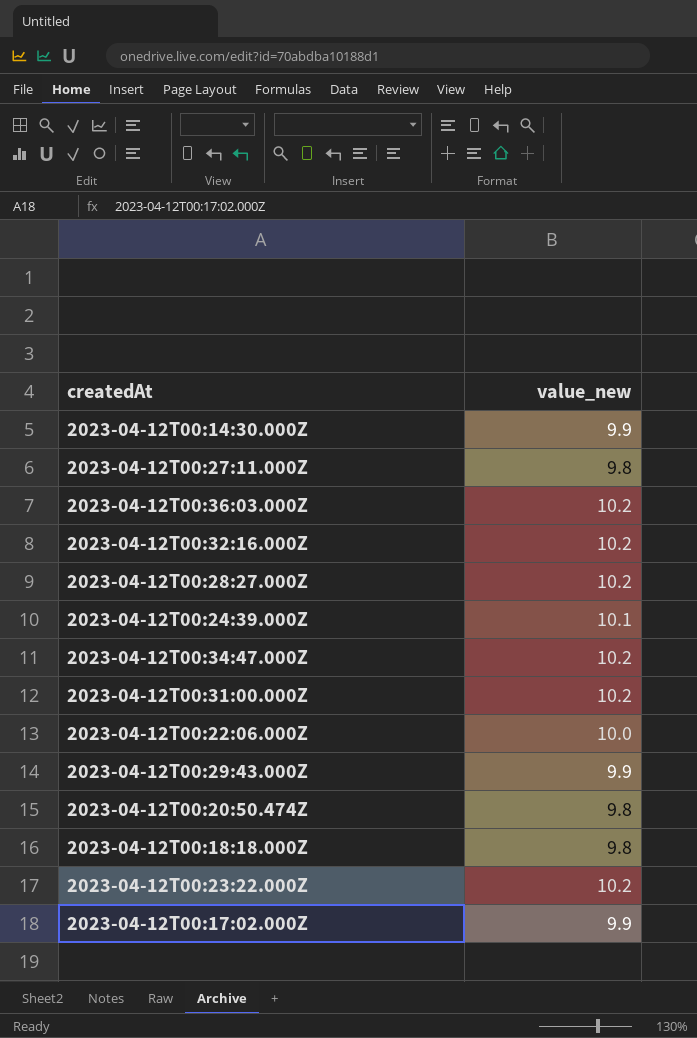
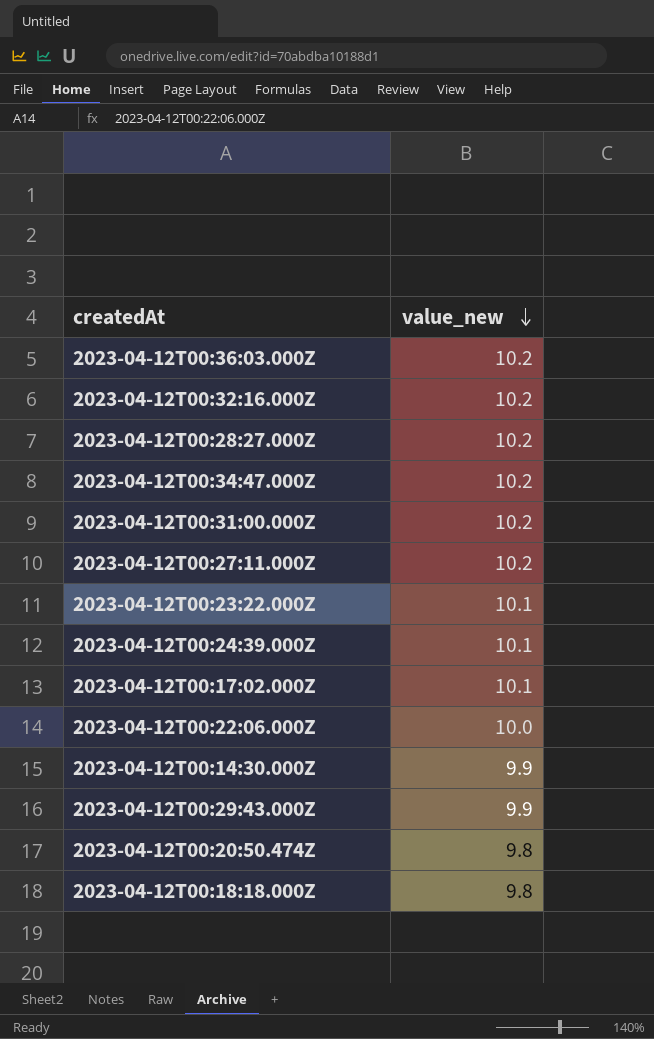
row order: none -> value_new descending
2023-04-12T00:27:11.000Z | value_new: 9.8 -> 10.2
2023-04-12T00:23:22.000Z | value_new: 10.2 -> 10.1
2023-04-12T00:17:02.000Z | value_new: 9.9 -> 10.1

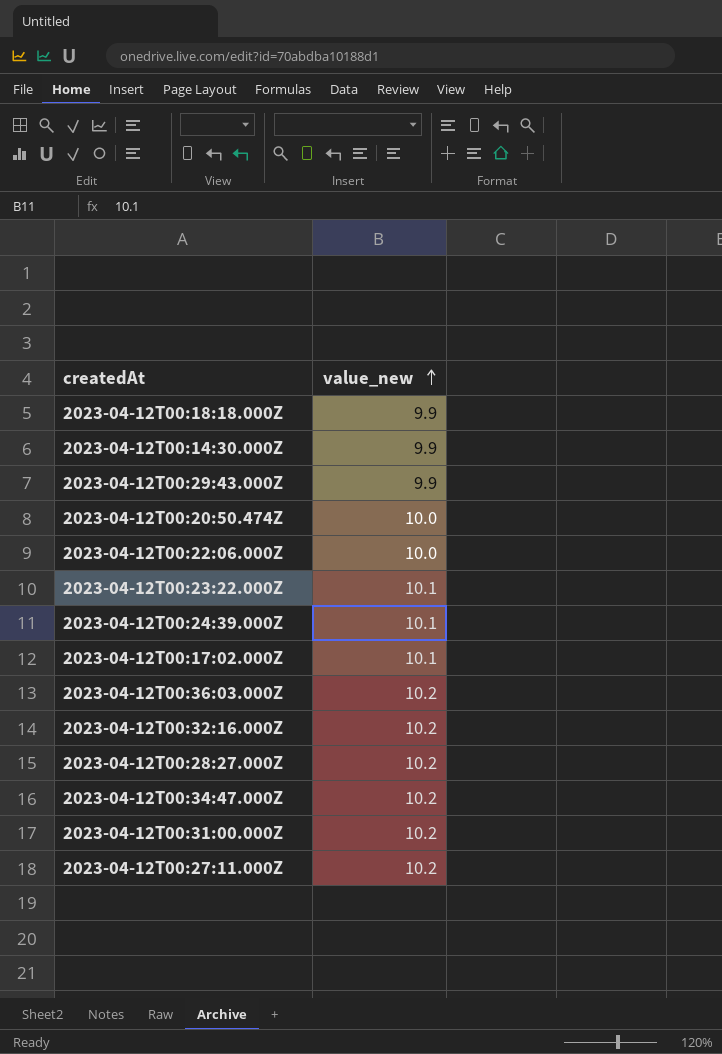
row order: value_new descending -> value_new ascending
2023-04-12T00:18:18.000Z | value_new: 9.8 -> 9.9
2023-04-12T00:20:50.474Z | value_new: 9.8 -> 10.0

